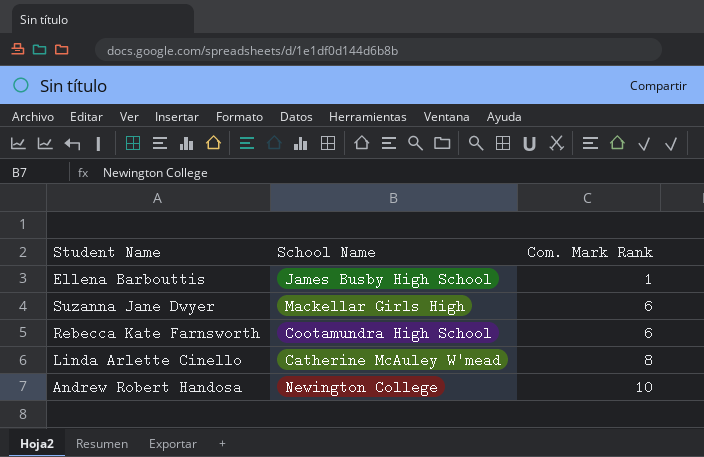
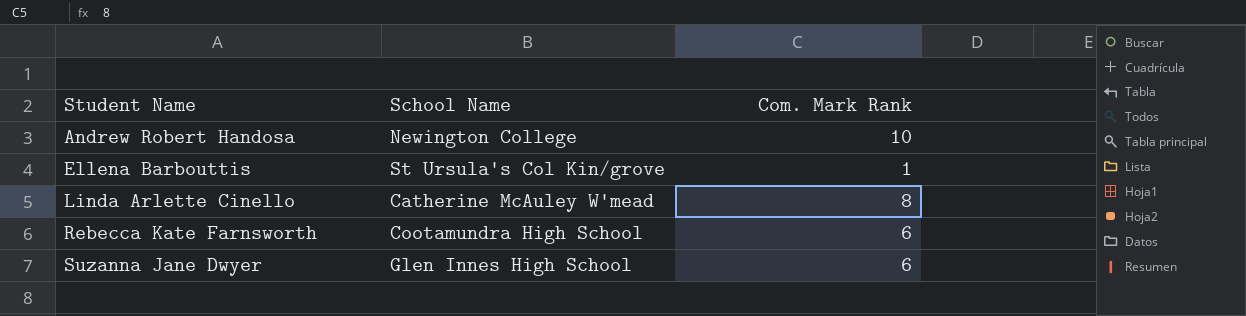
row order: Com. Mark Rank ascending -> Student Name ascending
Ellena Barbouttis | School Name: James Busby High School -> St Ursula's Col Kin/grove
Suzanna Jane Dwyer | School Name: Mackellar Girls High -> Glen Innes High School

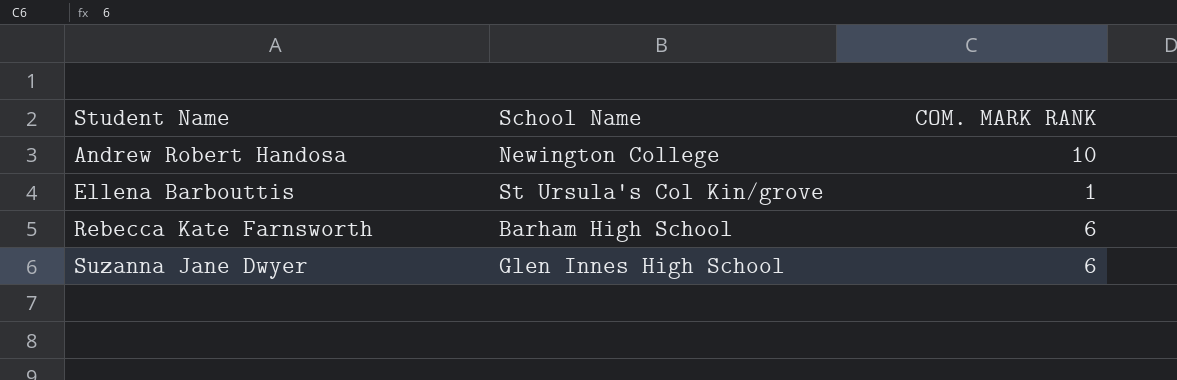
column name: Com. Mark Rank -> COM. MARK RANK
row Linda Arlette Cinello: Catherine McAuley W'mead | 8 -> none
Rebecca Kate Farnsworth | School Name: Cootamundra High School -> Barham High School

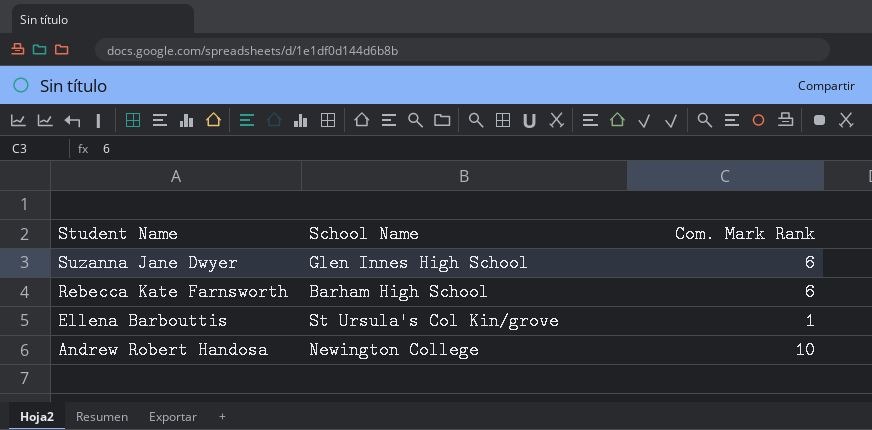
row order: Student Name ascending -> Student Name descending
column name: COM. MARK RANK -> Com. Mark Rank

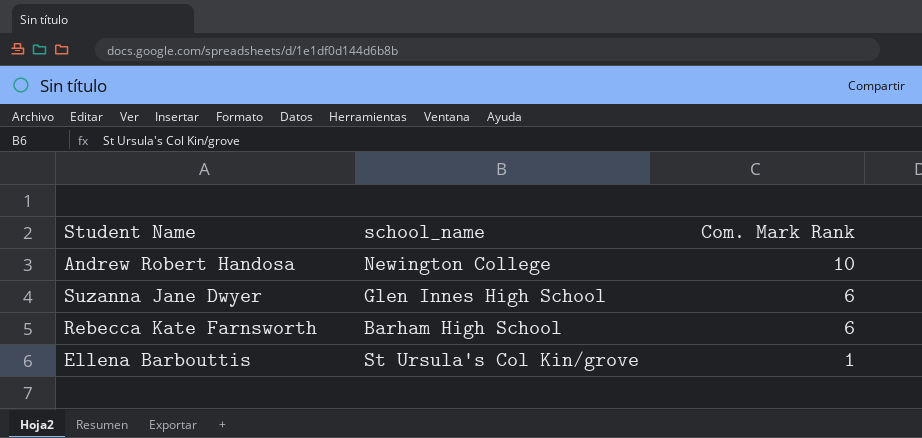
row order: Student Name descending -> Com. Mark Rank descending
column name: School Name -> school_name

